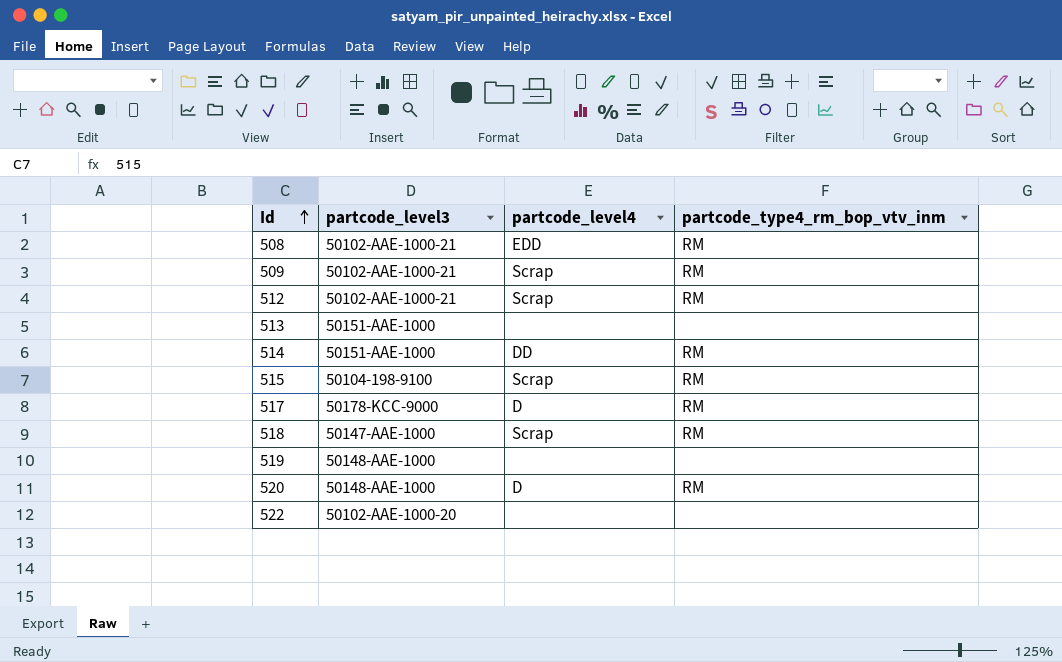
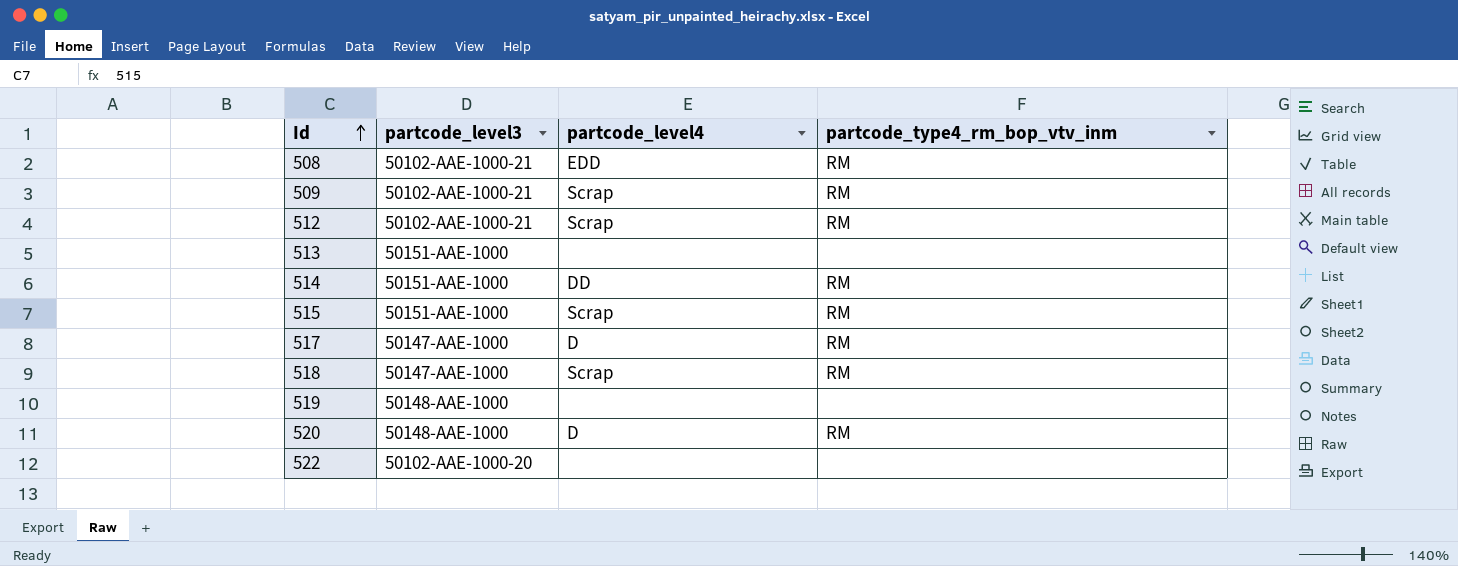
515 | partcode_level3: 50104-198-9100 -> 50151-AAE-1000
517 | partcode_level3: 50178-KCC-9000 -> 50147-AAE-1000

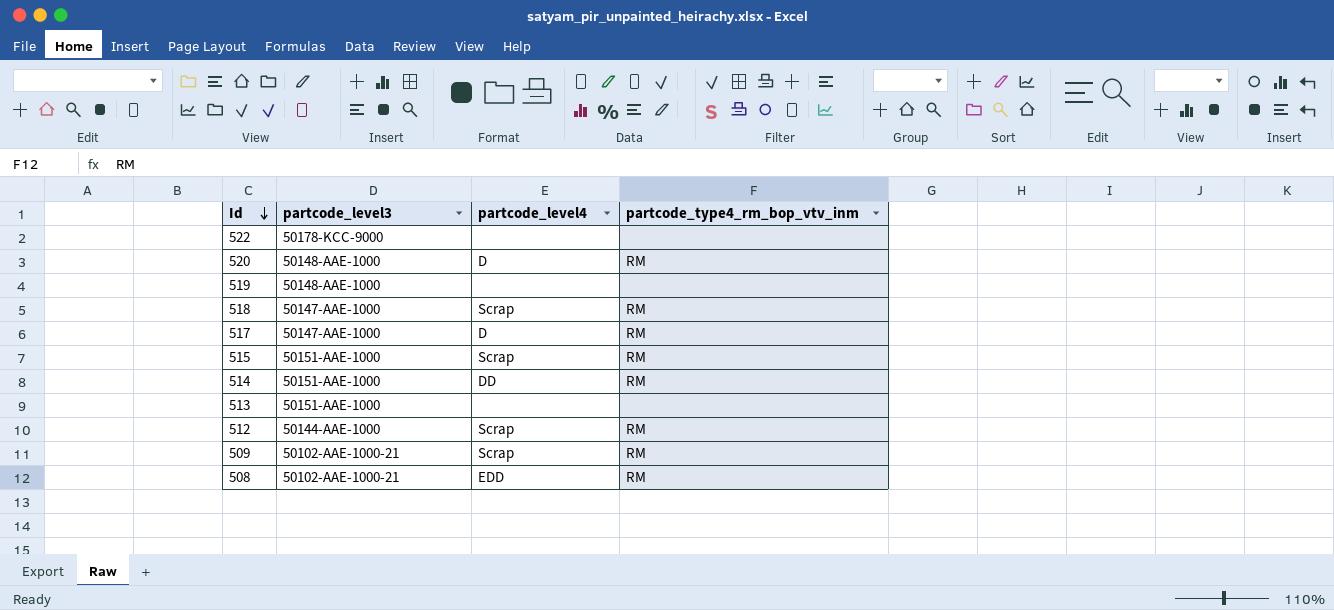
row order: Id ascending -> Id descending
522 | partcode_level3: 50102-AAE-1000-20 -> 50178-KCC-9000
512 | partcode_level3: 50102-AAE-1000-21 -> 50144-AAE-1000

